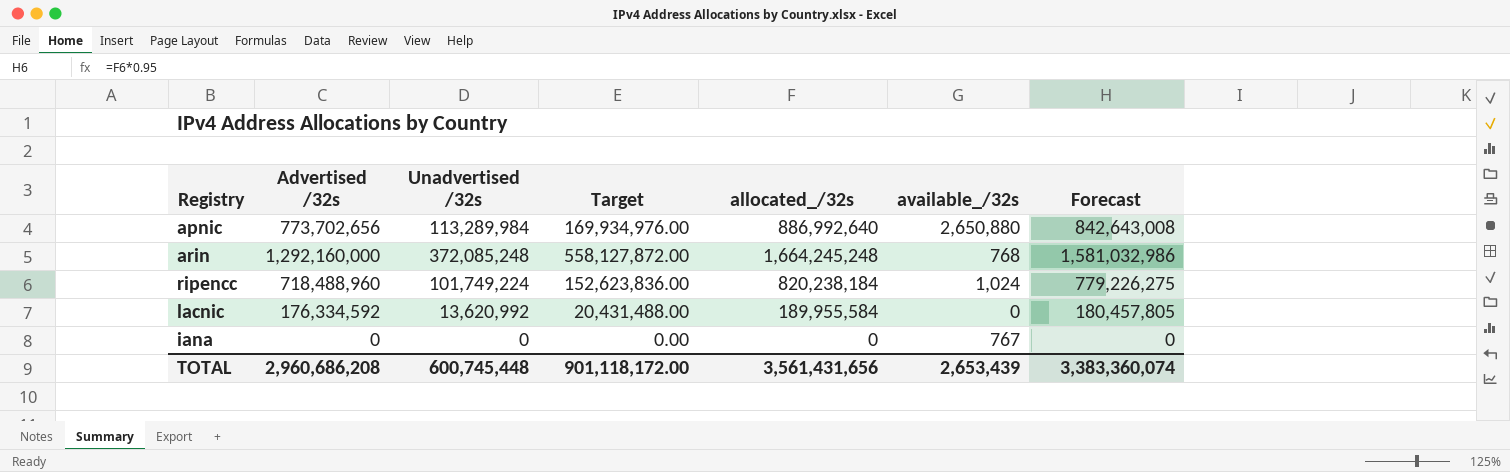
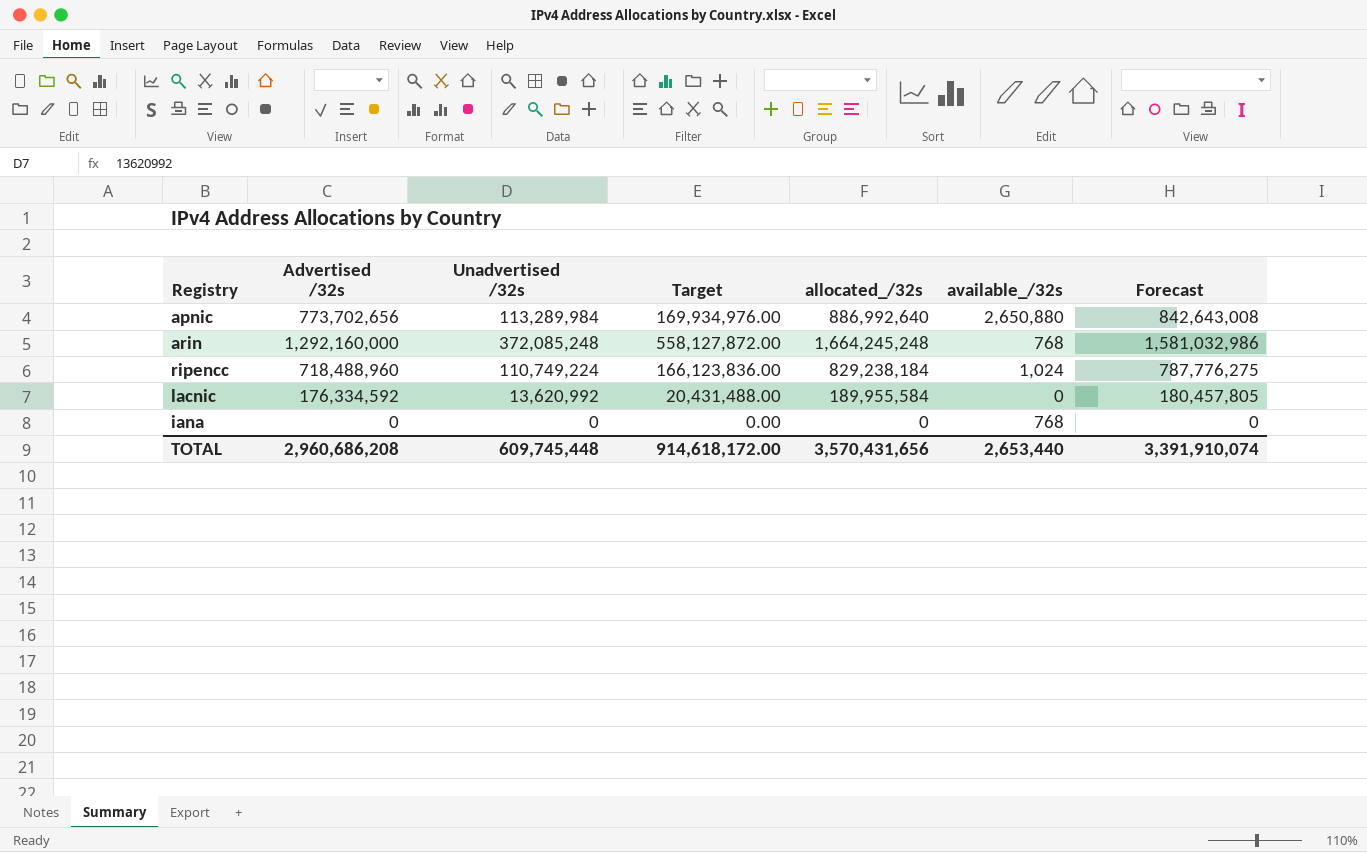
ripencc | Unadvertised /32s: 101,749,224 -> 110,749,224
ripencc | Target: 152,623,836.00 -> 166,123,836.00
ripencc | allocated_/32s: 820,238,184 -> 829,238,184
ripencc | Forecast: 779,226,275 -> 787,776,275
iana | available_/32s: 767 -> 768
TOTAL | Unadvertised /32s: 600,745,448 -> 609,745,448
TOTAL | Target: 901,118,172.00 -> 914,618,172.00
TOTAL | allocated_/32s: 3,561,431,656 -> 3,570,431,656
TOTAL | available_/32s: 2,653,439 -> 2,653,440
TOTAL | Forecast: 3,383,360,074 -> 3,391,910,074

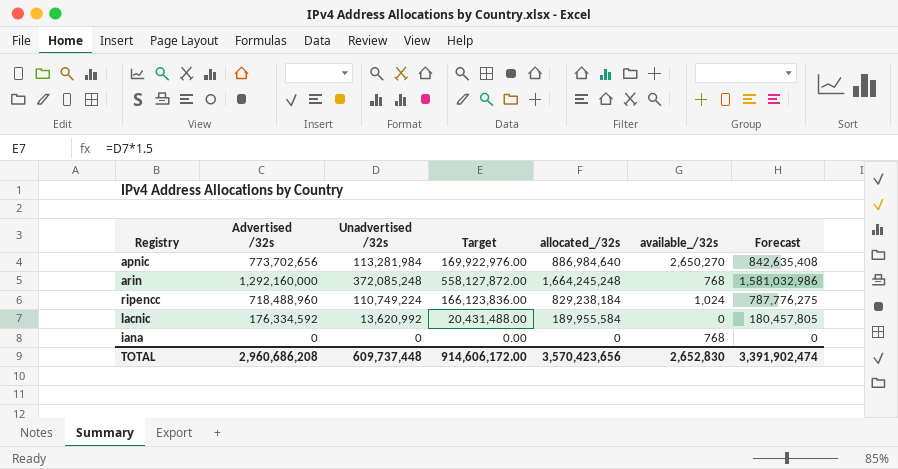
apnic | Unadvertised /32s: 113,289,984 -> 113,281,984
apnic | Target: 169,934,976.00 -> 169,922,976.00
apnic | allocated_/32s: 886,992,640 -> 886,984,640
apnic | available_/32s: 2,650,880 -> 2,650,270
apnic | Forecast: 842,643,008 -> 842,635,408
TOTAL | Unadvertised /32s: 609,745,448 -> 609,737,448
TOTAL | Target: 914,618,172.00 -> 914,606,172.00
TOTAL | allocated_/32s: 3,570,431,656 -> 3,570,423,656
TOTAL | available_/32s: 2,653,440 -> 2,652,830
TOTAL | Forecast: 3,391,910,074 -> 3,391,902,474

